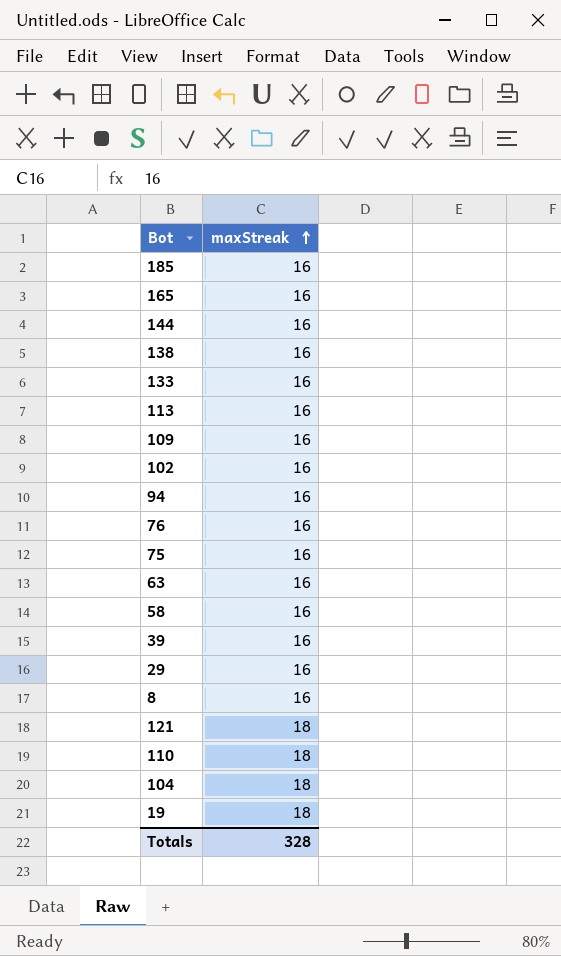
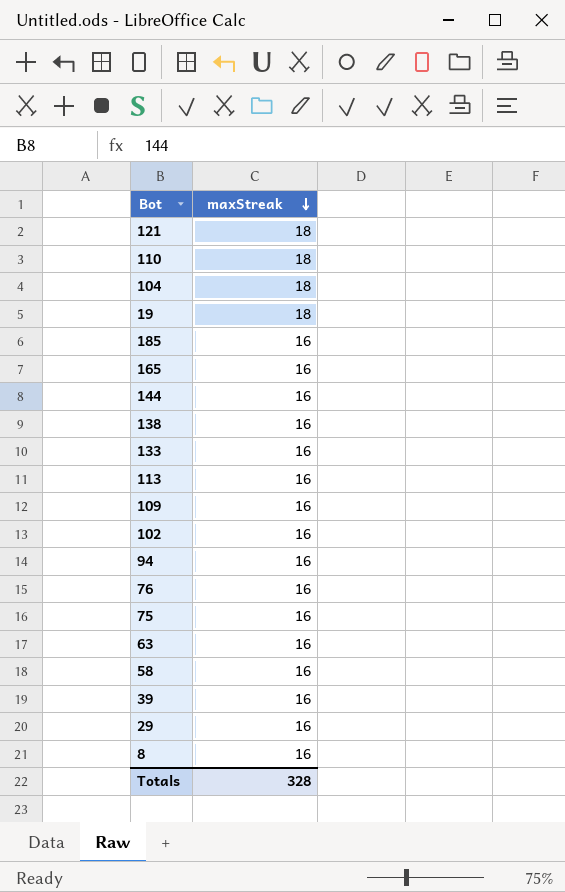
row order: maxStreak ascending -> maxStreak descending

